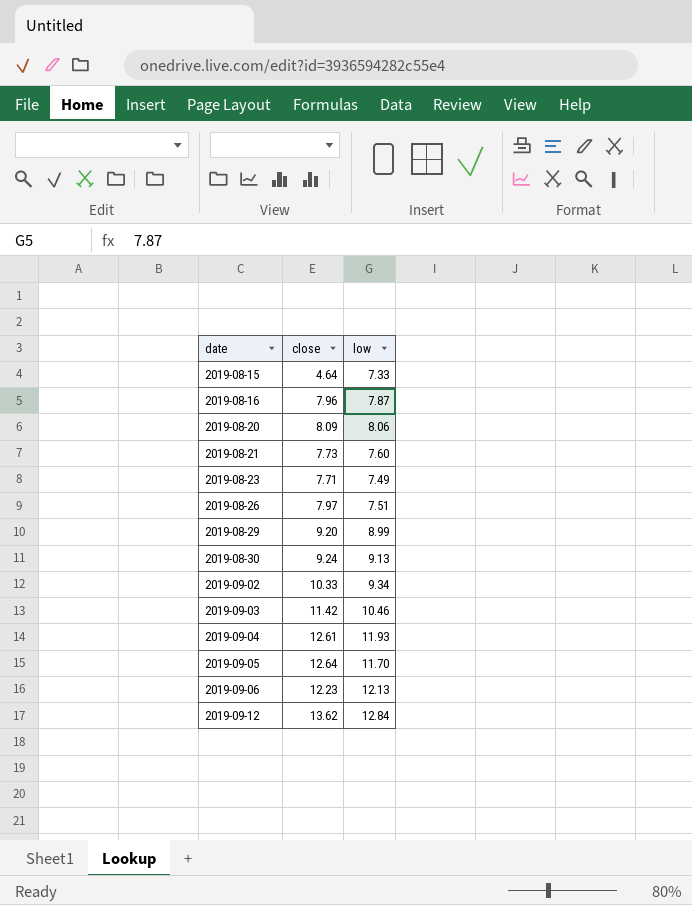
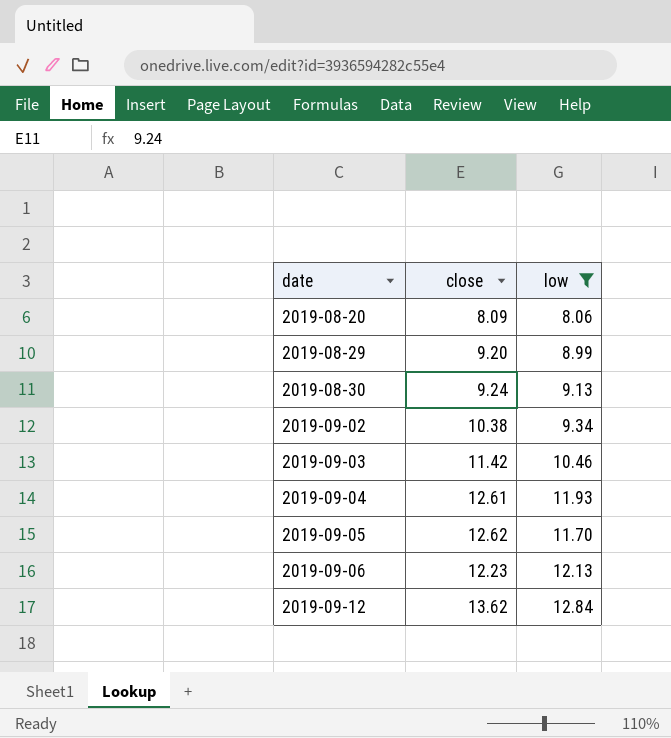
filter: none -> low >= 8.06
2019-09-02 | close: 10.33 -> 10.38
2019-09-05 | close: 12.64 -> 12.62

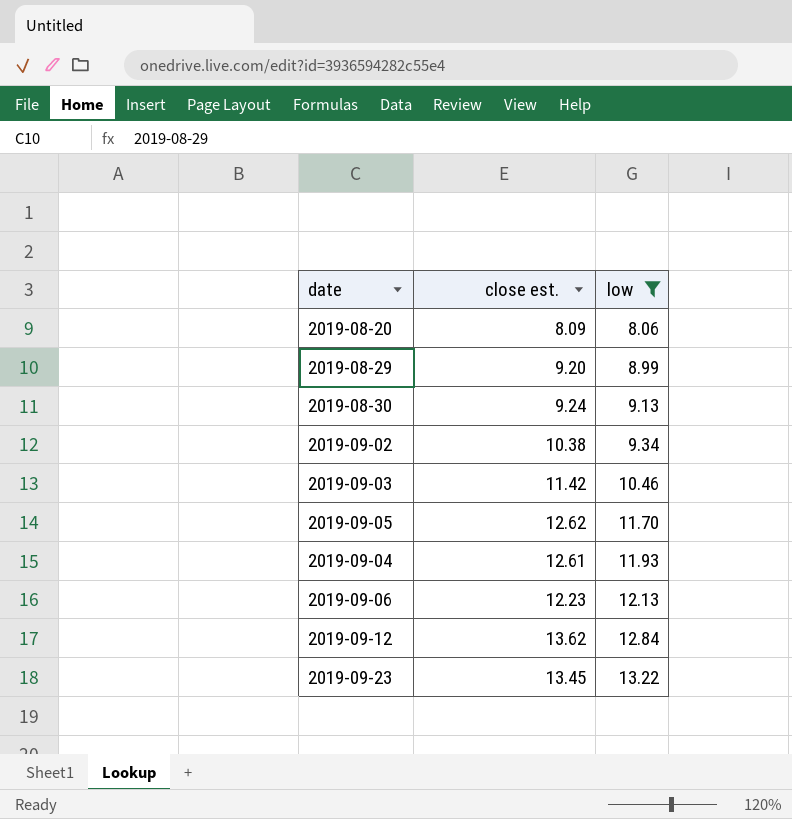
row order: date ascending -> low ascending
column name: close -> close est.
row 2019-09-23: none -> 13.45 | 13.22

